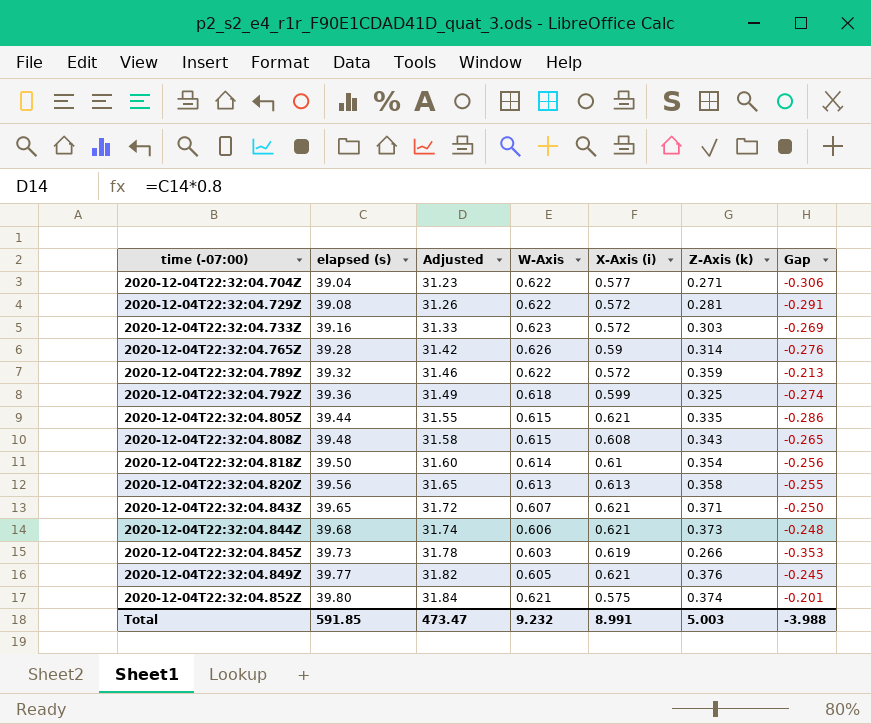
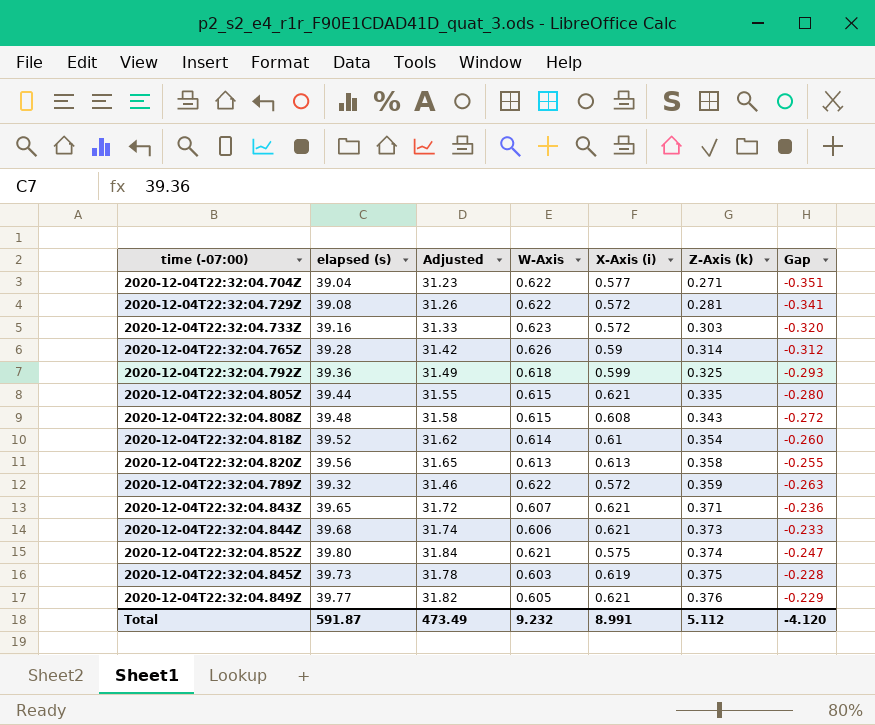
row order: time (-07:00) ascending -> Z-Axis (k) ascending
column Gap | formula: [Z-Axis (k)] - [X-Axis (i)] -> [Z-Axis (k)] - [W-Axis]
2020-12-04T22:32:04.818Z | elapsed (s): 39.50 -> 39.52
2020-12-04T22:32:04.818Z | Adjusted: 31.60 -> 31.62
2020-12-04T22:32:04.845Z | Z-Axis (k): 0.266 -> 0.375
Total | elapsed (s): 591.85 -> 591.87
Total | Adjusted: 473.47 -> 473.49
Total | Z-Axis (k): 5.003 -> 5.112
Total | Gap: -3.988 -> -4.120

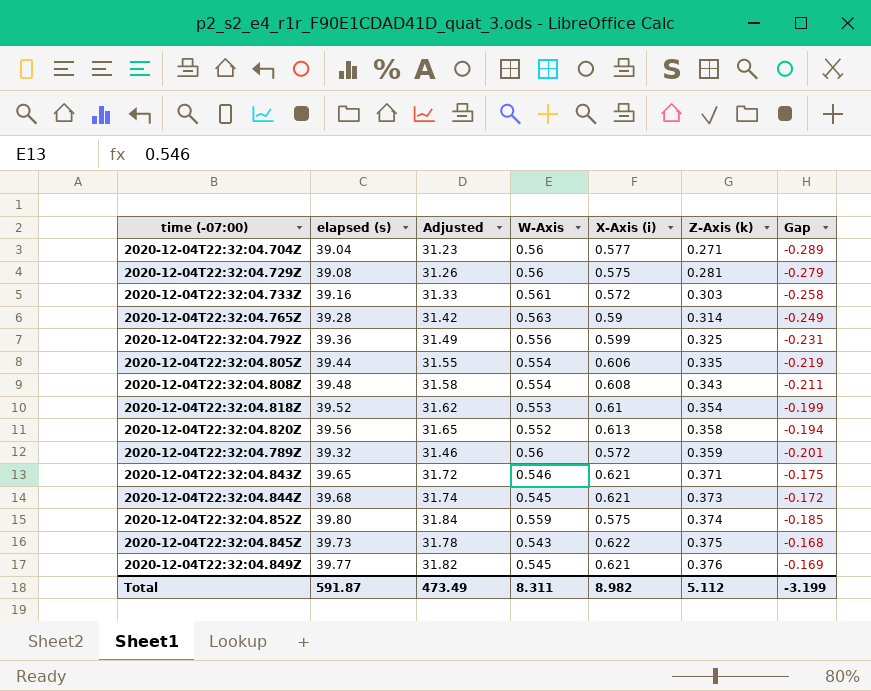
2020-12-04T22:32:04.704Z | W-Axis: 0.622 -> 0.56
2020-12-04T22:32:04.704Z | Gap: -0.351 -> -0.289
2020-12-04T22:32:04.729Z | W-Axis: 0.622 -> 0.56
2020-12-04T22:32:04.729Z | X-Axis (i): 0.572 -> 0.575
2020-12-04T22:32:04.729Z | Gap: -0.341 -> -0.279
2020-12-04T22:32:04.733Z | W-Axis: 0.623 -> 0.561
2020-12-04T22:32:04.733Z | Gap: -0.320 -> -0.258
2020-12-04T22:32:04.765Z | W-Axis: 0.626 -> 0.563
2020-12-04T22:32:04.765Z | Gap: -0.312 -> -0.249
2020-12-04T22:32:04.792Z | W-Axis: 0.618 -> 0.556
2020-12-04T22:32:04.792Z | Gap: -0.293 -> -0.231
2020-12-04T22:32:04.805Z | W-Axis: 0.615 -> 0.554
2020-12-04T22:32:04.805Z | X-Axis (i): 0.621 -> 0.606
2020-12-04T22:32:04.805Z | Gap: -0.280 -> -0.219
2020-12-04T22:32:04.808Z | W-Axis: 0.615 -> 0.554
2020-12-04T22:32:04.808Z | Gap: -0.272 -> -0.211
2020-12-04T22:32:04.818Z | W-Axis: 0.614 -> 0.553
2020-12-04T22:32:04.818Z | Gap: -0.260 -> -0.199
2020-12-04T22:32:04.820Z | W-Axis: 0.613 -> 0.552
2020-12-04T22:32:04.820Z | Gap: -0.255 -> -0.194
2020-12-04T22:32:04.789Z | W-Axis: 0.622 -> 0.56
2020-12-04T22:32:04.789Z | Gap: -0.263 -> -0.201
2020-12-04T22:32:04.843Z | W-Axis: 0.607 -> 0.546
2020-12-04T22:32:04.843Z | Gap: -0.236 -> -0.175
2020-12-04T22:32:04.844Z | W-Axis: 0.606 -> 0.545
2020-12-04T22:32:04.844Z | Gap: -0.233 -> -0.172
2020-12-04T22:32:04.852Z | W-Axis: 0.621 -> 0.559
2020-12-04T22:32:04.852Z | Gap: -0.247 -> -0.185
2020-12-04T22:32:04.845Z | W-Axis: 0.603 -> 0.543
2020-12-04T22:32:04.845Z | X-Axis (i): 0.619 -> 0.622
2020-12-04T22:32:04.845Z | Gap: -0.228 -> -0.168
2020-12-04T22:32:04.849Z | W-Axis: 0.605 -> 0.545
2020-12-04T22:32:04.849Z | Gap: -0.229 -> -0.169
Total | W-Axis: 9.232 -> 8.311
Total | X-Axis (i): 8.991 -> 8.982
Total | Gap: -4.120 -> -3.199

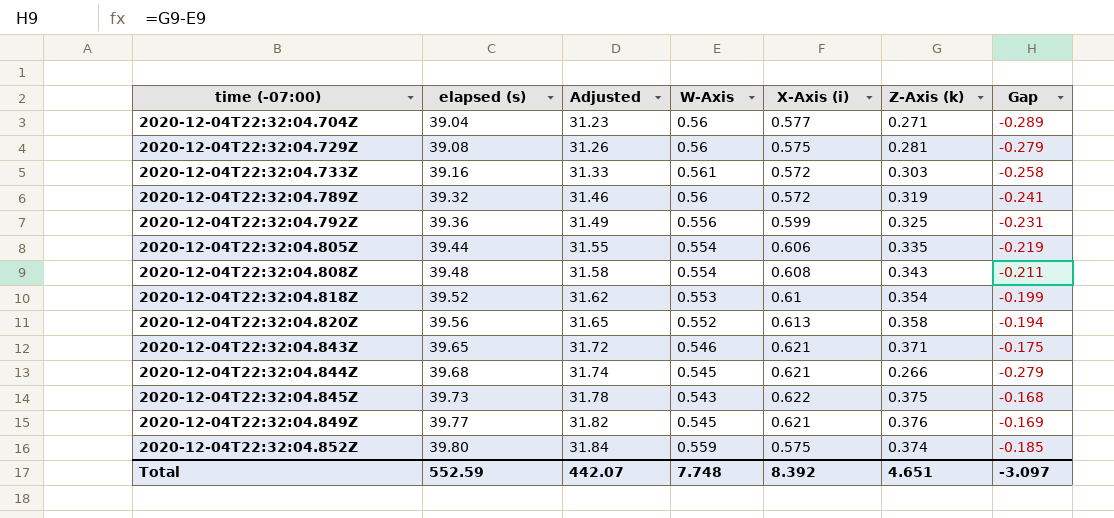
row order: Z-Axis (k) ascending -> time (-07:00) ascending
row 2020-12-04T22:32:04.765Z: 39.28 | 31.42 | 0.563 | 0.59 | 0.314 | -0.249 -> none
2020-12-04T22:32:04.789Z | Z-Axis (k): 0.359 -> 0.319
2020-12-04T22:32:04.789Z | Gap: -0.201 -> -0.241
2020-12-04T22:32:04.844Z | Z-Axis (k): 0.373 -> 0.266
2020-12-04T22:32:04.844Z | Gap: -0.172 -> -0.279
Total | elapsed (s): 591.87 -> 552.59
Total | Adjusted: 473.49 -> 442.07
Total | W-Axis: 8.311 -> 7.748
Total | X-Axis (i): 8.982 -> 8.392
Total | Z-Axis (k): 5.112 -> 4.651
Total | Gap: -3.199 -> -3.097

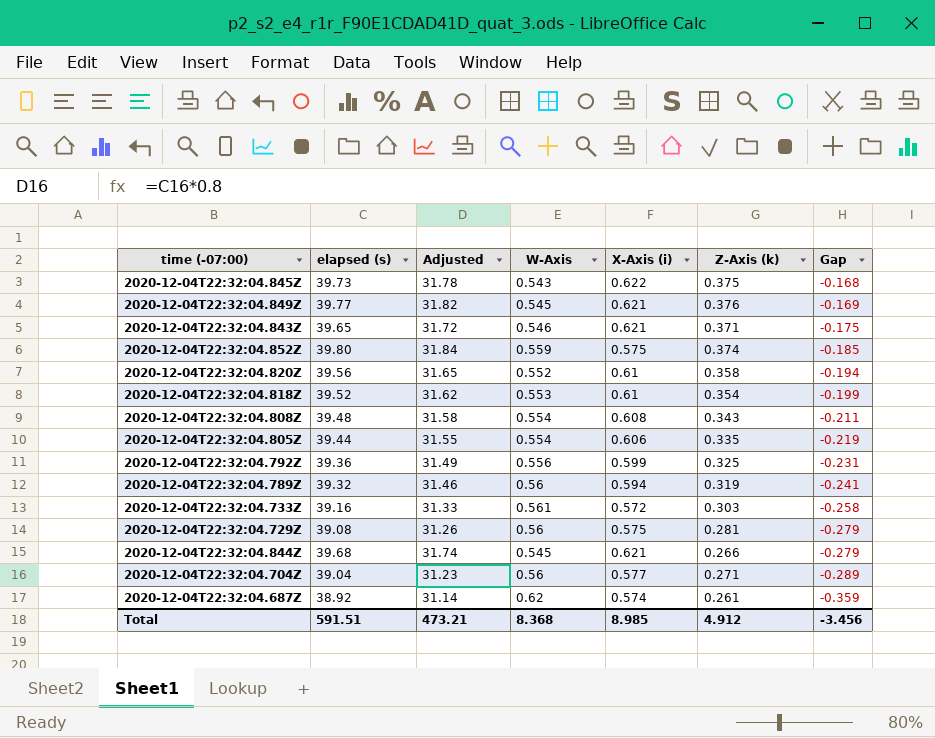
row order: time (-07:00) ascending -> Gap descending
2020-12-04T22:32:04.820Z | X-Axis (i): 0.613 -> 0.61
2020-12-04T22:32:04.789Z | X-Axis (i): 0.572 -> 0.594
row 2020-12-04T22:32:04.687Z: none -> 38.92 | 31.14 | 0.62 | 0.574 | 0.261 | -0.359
Total | elapsed (s): 552.59 -> 591.51
Total | Adjusted: 442.07 -> 473.21
Total | W-Axis: 7.748 -> 8.368
Total | X-Axis (i): 8.392 -> 8.985
Total | Z-Axis (k): 4.651 -> 4.912
Total | Gap: -3.097 -> -3.456

